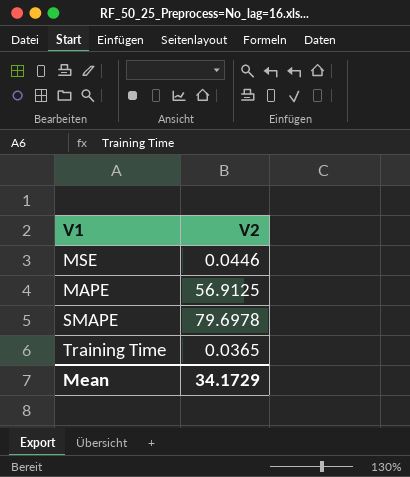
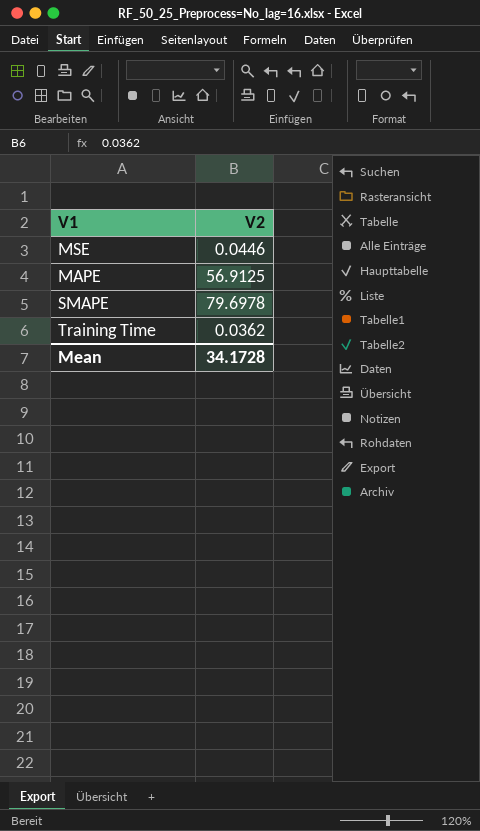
Training Time | V2: 0.0365 -> 0.0362
Mean | V2: 34.1729 -> 34.1728

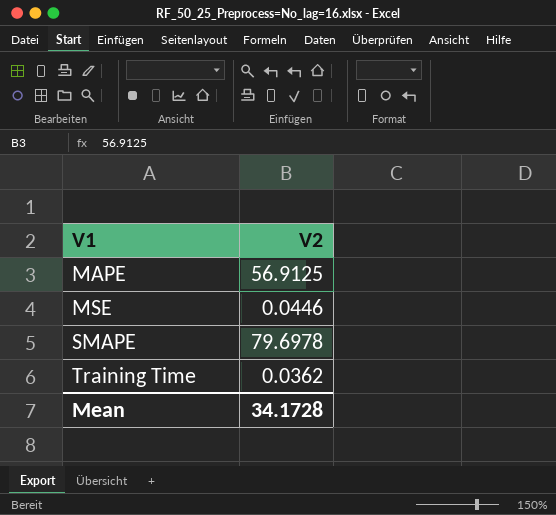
row order: none -> V1 ascending

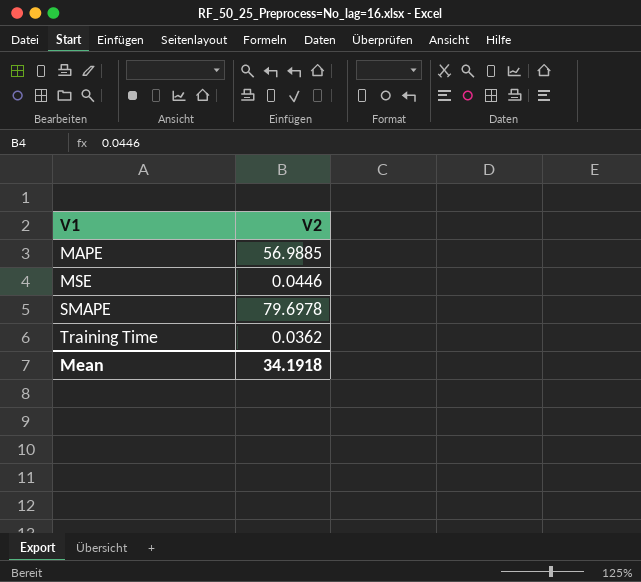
MAPE | V2: 56.9125 -> 56.9885
Mean | V2: 34.1728 -> 34.1918

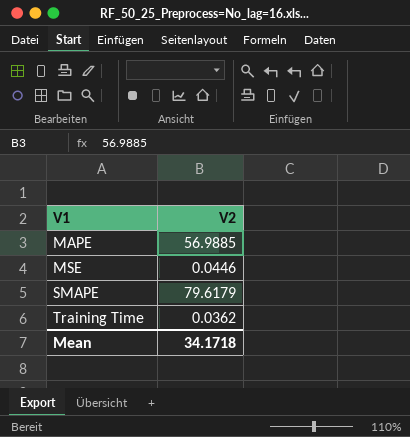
SMAPE | V2: 79.6978 -> 79.6179
Mean | V2: 34.1918 -> 34.1718

